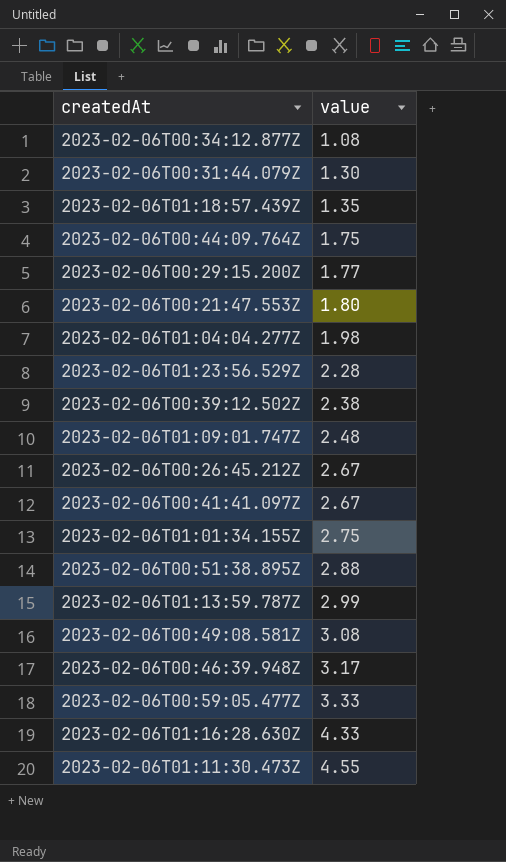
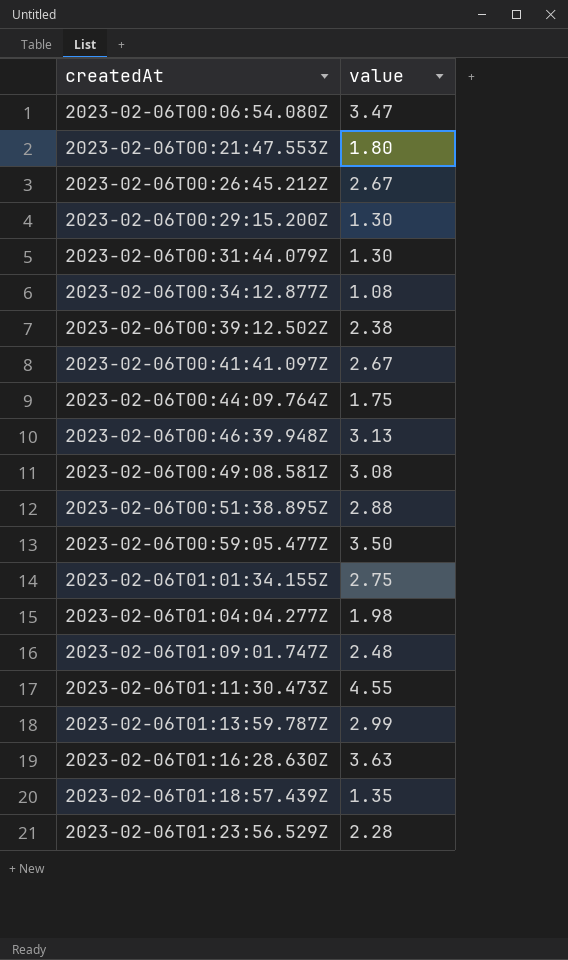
row order: value ascending -> createdAt ascending
row 2023-02-06T00:06:54.080Z: none -> 3.47
2023-02-06T00:29:15.200Z | value: 1.77 -> 1.30
2023-02-06T00:46:39.948Z | value: 3.17 -> 3.13
2023-02-06T00:59:05.477Z | value: 3.33 -> 3.50
2023-02-06T01:16:28.630Z | value: 4.33 -> 3.63

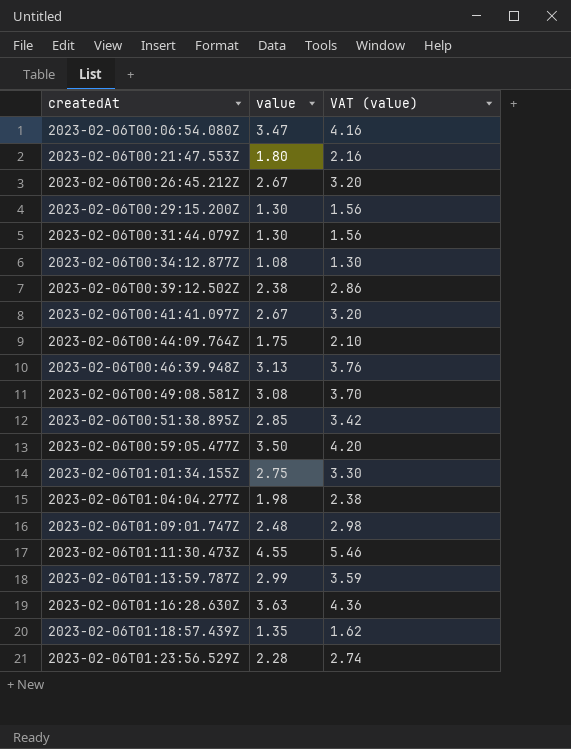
column VAT (value) | formula: none -> [value] * 1.2
2023-02-06T00:51:38.895Z | value: 2.88 -> 2.85

